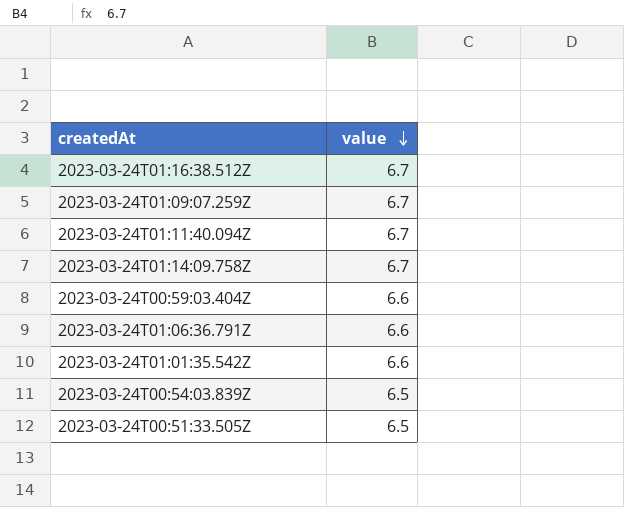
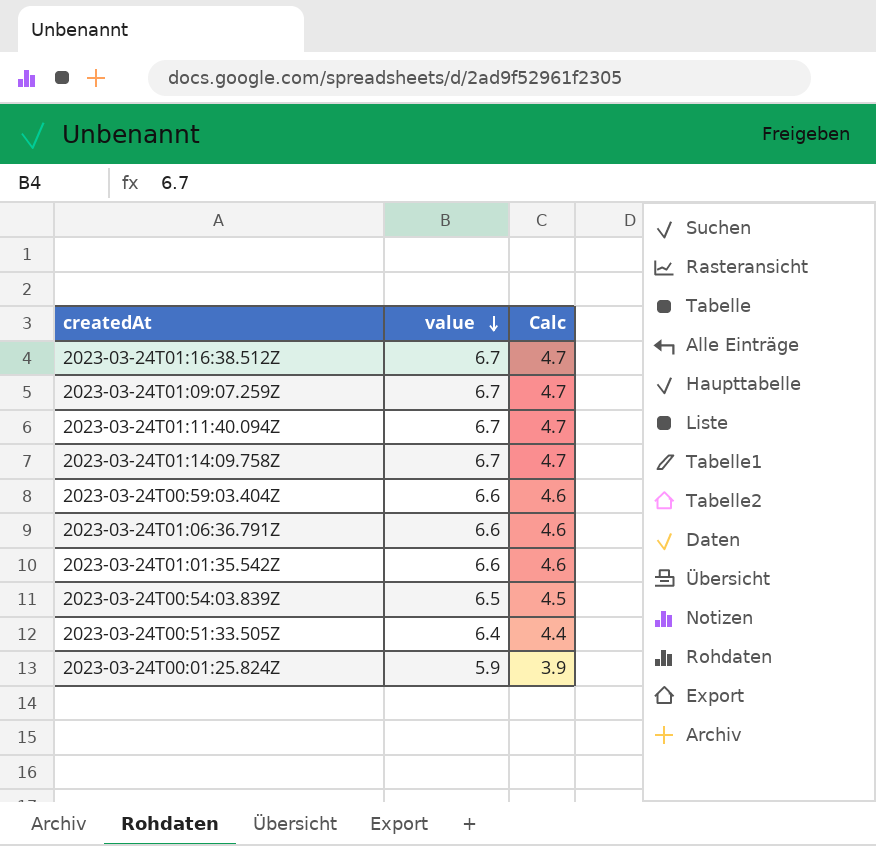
column Calc | formula: none -> [value] - 2
2023-03-24T00:51:33.505Z | value: 6.5 -> 6.4
row 2023-03-24T00:01:25.824Z: none -> 5.9 | 3.9

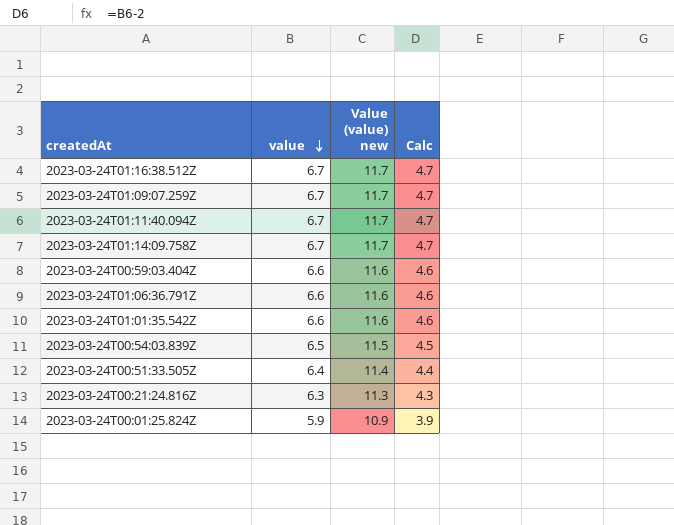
column Value (value) new | formula: none -> [value] + 5
row 2023-03-24T00:21:24.816Z: none -> 6.3 | 11.3 | 4.3

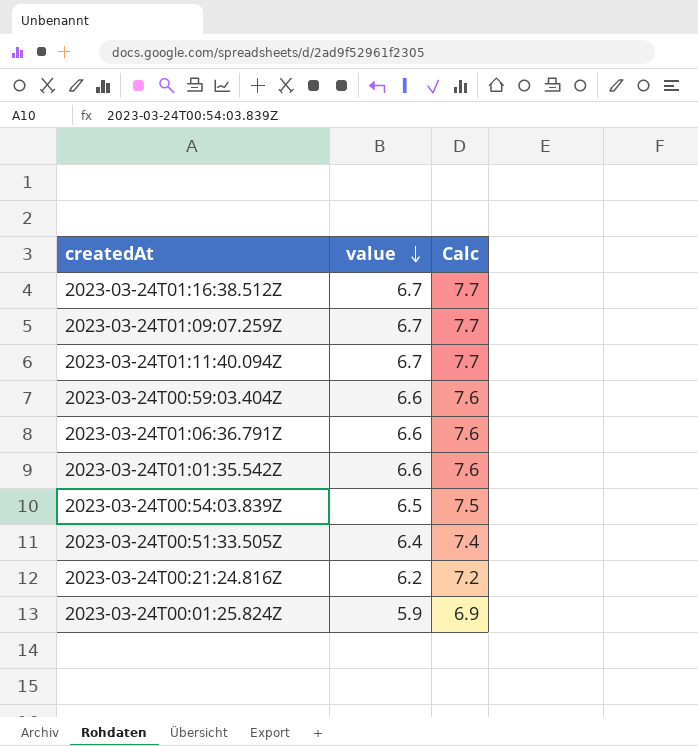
column Value (value) new | formula: [value] + 5 -> none
column Calc | formula: [value] - 2 -> [value] + 1
row 2023-03-24T01:14:09.758Z: 6.7 | 11.7 | 4.7 -> none
2023-03-24T00:21:24.816Z | value: 6.3 -> 6.2

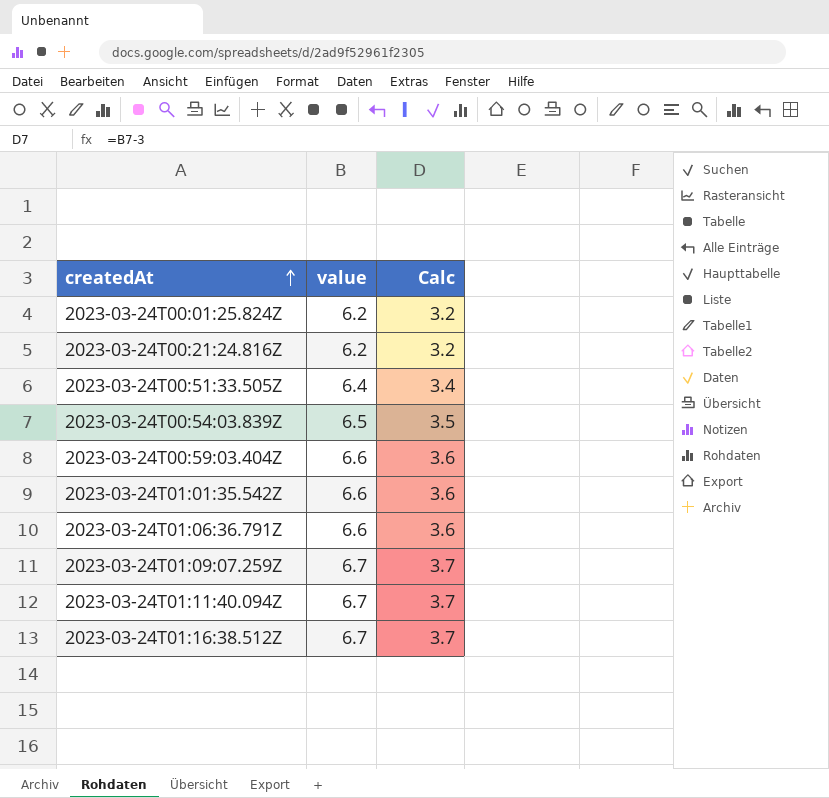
row order: value descending -> createdAt ascending
column Calc | formula: [value] + 1 -> [value] - 3
2023-03-24T00:01:25.824Z | value: 5.9 -> 6.2

